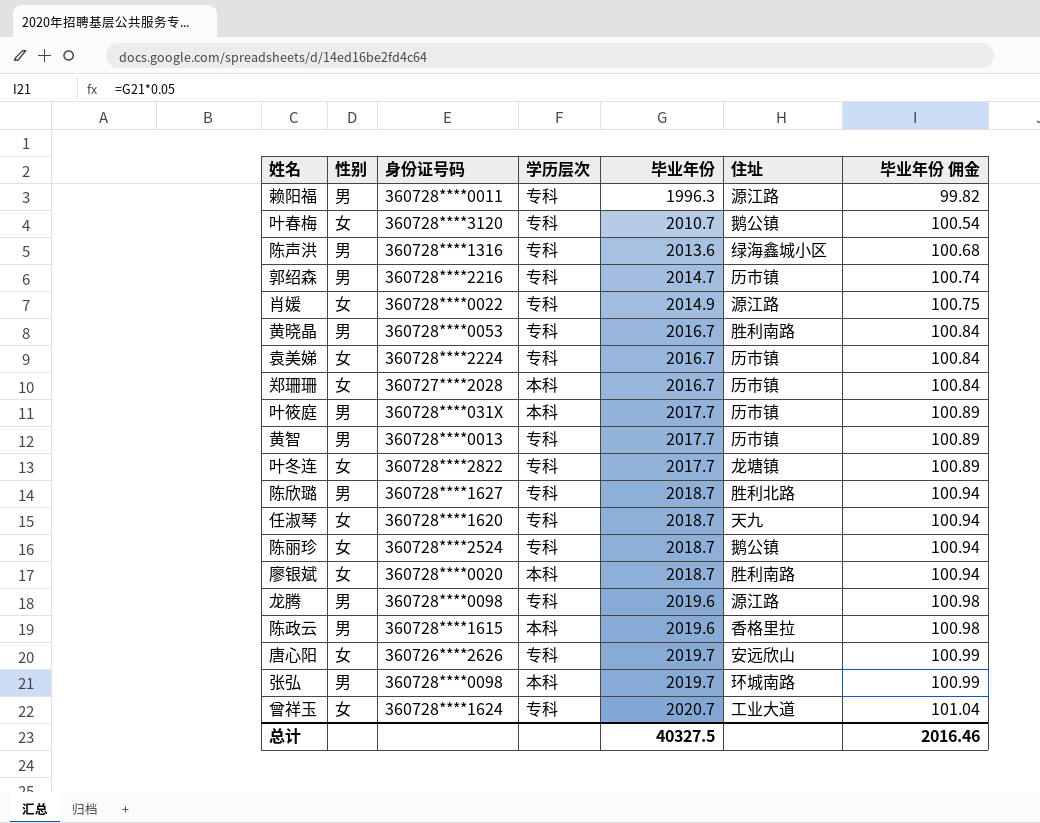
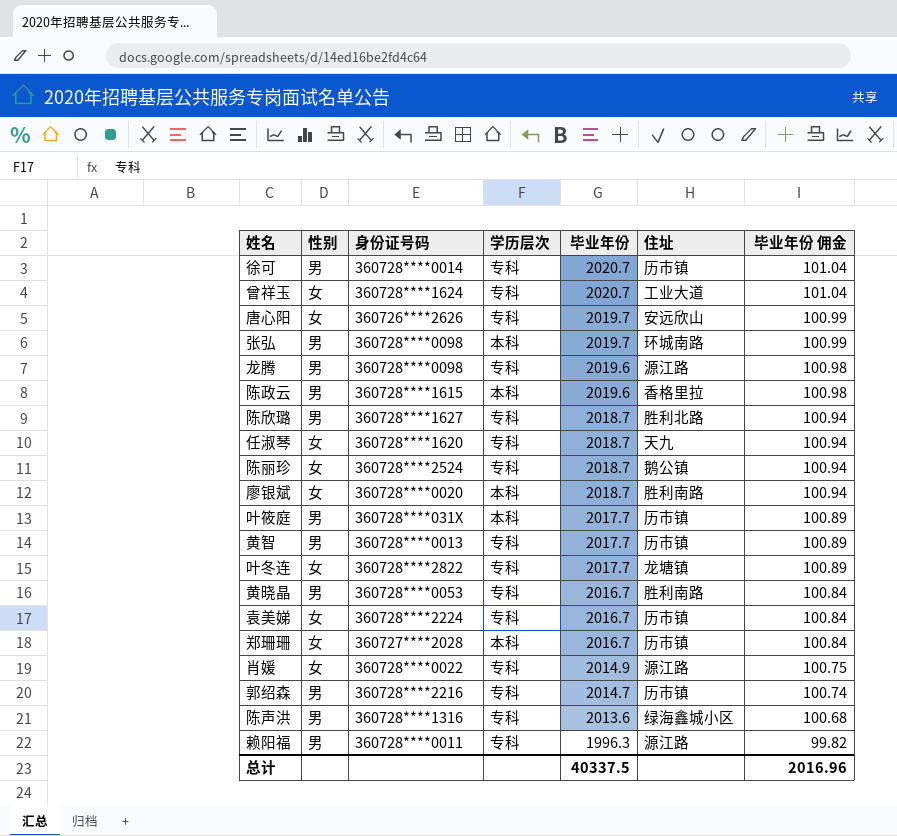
row order: 毕业年份 ascending -> 毕业年份 descending
row 叶春梅: 女 | 360728****3120 | 专科 | 2010.7 | 鹅公镇 | 100.54 -> none
row 徐可: none -> 男 | 360728****0014 | 专科 | 2020.7 | 历市镇 | 101.04
总计 | 毕业年份: 40327.5 -> 40337.5
总计 | 毕业年份 佣金: 2016.46 -> 2016.96

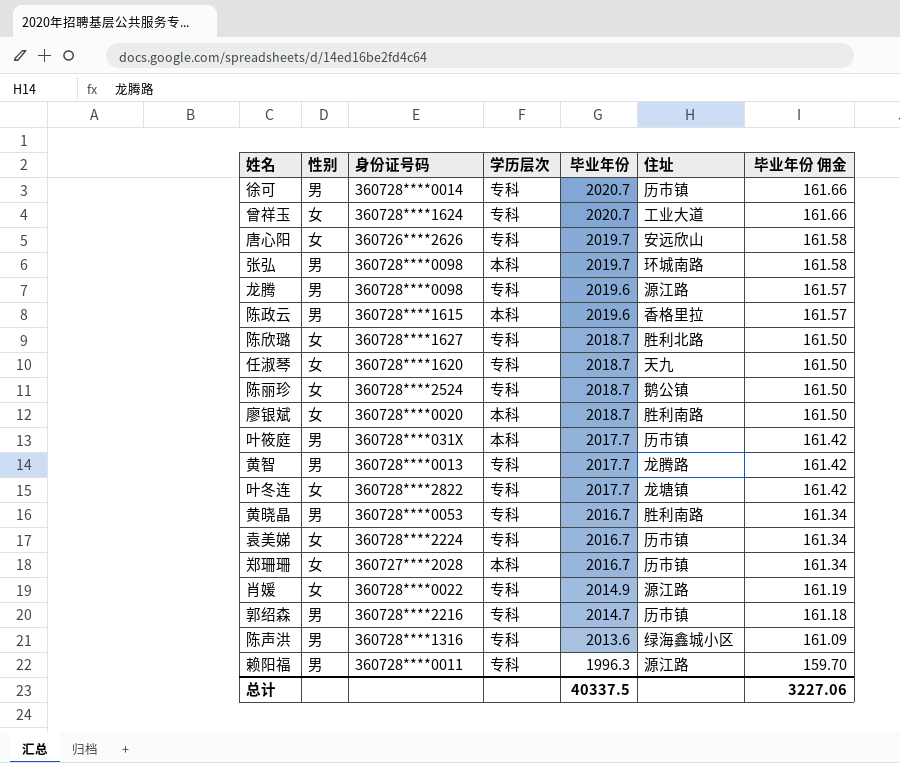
column 毕业年份 佣金 | formula: [毕业年份] * 0.05 -> [毕业年份] * 0.08
陈欣璐 | 性别: 男 -> 女
黄智 | 住址: 历市镇 -> 龙腾路
总计 | 毕业年份 佣金: 2016.96 -> 3227.06

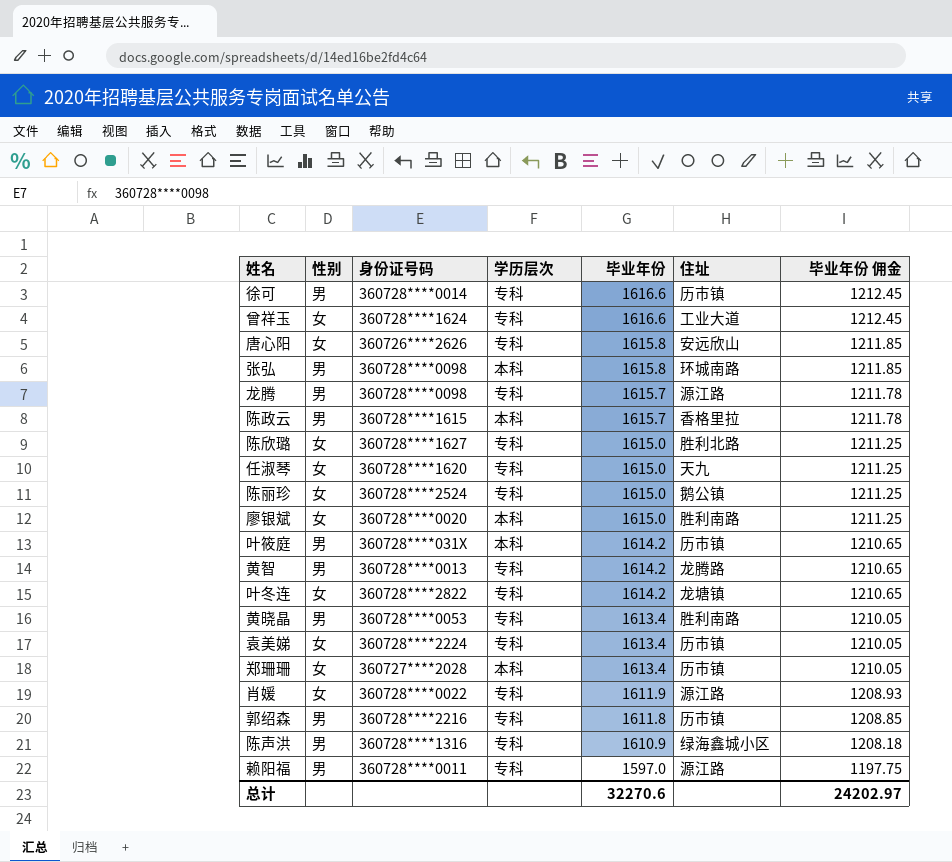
column 毕业年份 佣金 | formula: [毕业年份] * 0.08 -> [毕业年份] * 0.75
徐可 | 毕业年份: 2020.7 -> 1616.6
曾祥玉 | 毕业年份: 2020.7 -> 1616.6
唐心阳 | 毕业年份: 2019.7 -> 1615.8
张弘 | 毕业年份: 2019.7 -> 1615.8
龙腾 | 毕业年份: 2019.6 -> 1615.7
陈政云 | 毕业年份: 2019.6 -> 1615.7
陈欣璐 | 毕业年份: 2018.7 -> 1615.0
任淑琴 | 毕业年份: 2018.7 -> 1615.0
陈丽珍 | 毕业年份: 2018.7 -> 1615.0
廖银斌 | 毕业年份: 2018.7 -> 1615.0
叶筱庭 | 毕业年份: 2017.7 -> 1614.2
黄智 | 毕业年份: 2017.7 -> 1614.2
叶冬连 | 毕业年份: 2017.7 -> 1614.2
黄晓晶 | 毕业年份: 2016.7 -> 1613.4
袁美娣 | 毕业年份: 2016.7 -> 1613.4
郑珊珊 | 毕业年份: 2016.7 -> 1613.4
肖媛 | 毕业年份: 2014.9 -> 1611.9
郭绍森 | 毕业年份: 2014.7 -> 1611.8
陈声洪 | 毕业年份: 2013.6 -> 1610.9
赖阳福 | 毕业年份: 1996.3 -> 1597.0
总计 | 毕业年份: 40337.5 -> 32270.6
总计 | 毕业年份 佣金: 3227.06 -> 24202.97

